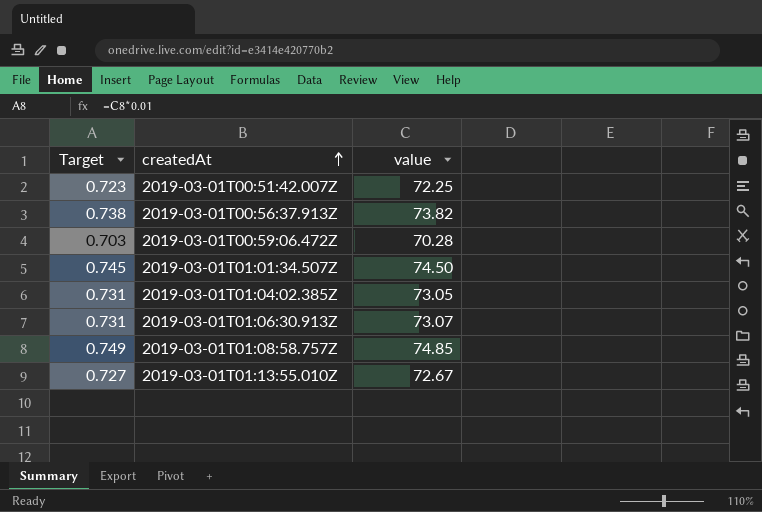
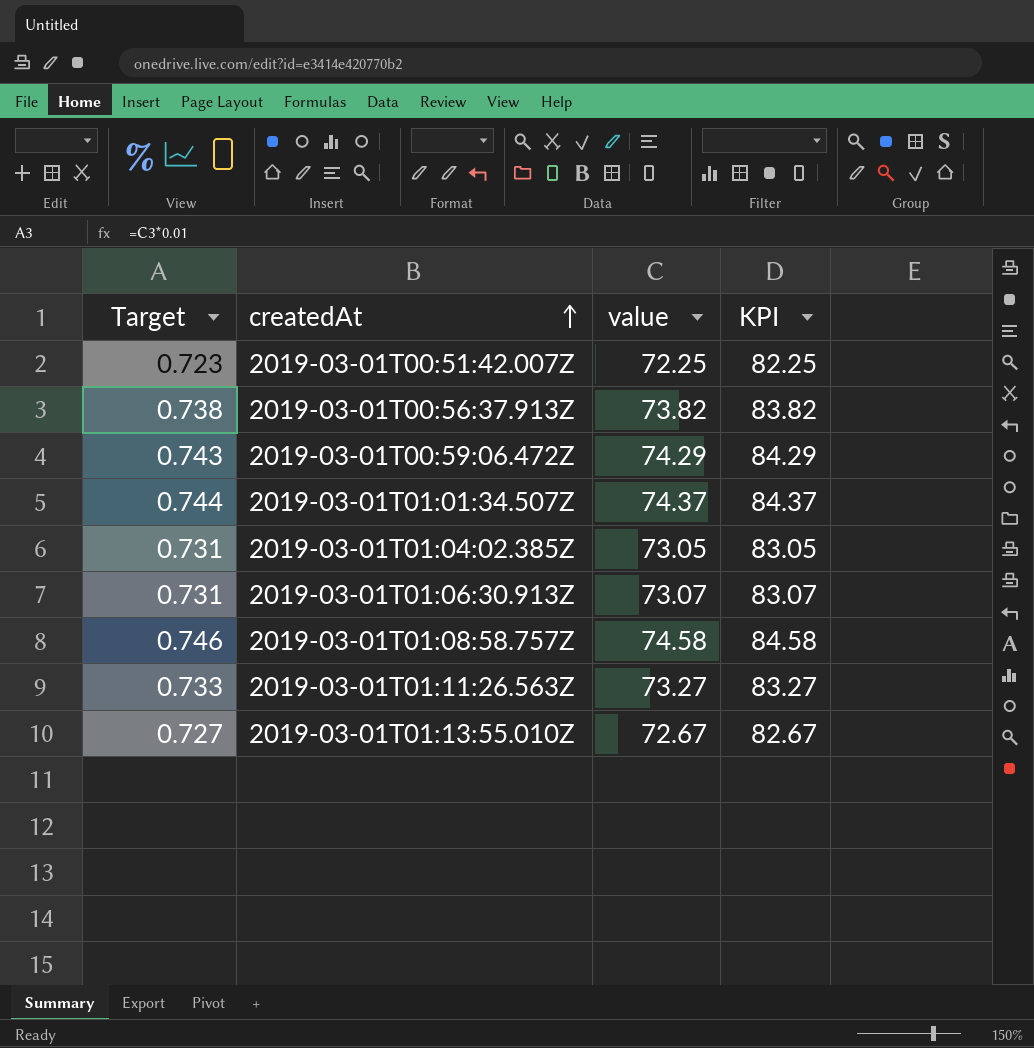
column KPI | formula: none -> [value] + 10
2019-03-01T00:59:06.472Z | Target: 0.703 -> 0.743
2019-03-01T00:59:06.472Z | value: 70.28 -> 74.29
2019-03-01T01:01:34.507Z | Target: 0.745 -> 0.744
2019-03-01T01:01:34.507Z | value: 74.50 -> 74.37
2019-03-01T01:08:58.757Z | Target: 0.749 -> 0.746
2019-03-01T01:08:58.757Z | value: 74.85 -> 74.58
row 2019-03-01T01:11:26.563Z: none -> 0.733 | 73.27 | 83.27

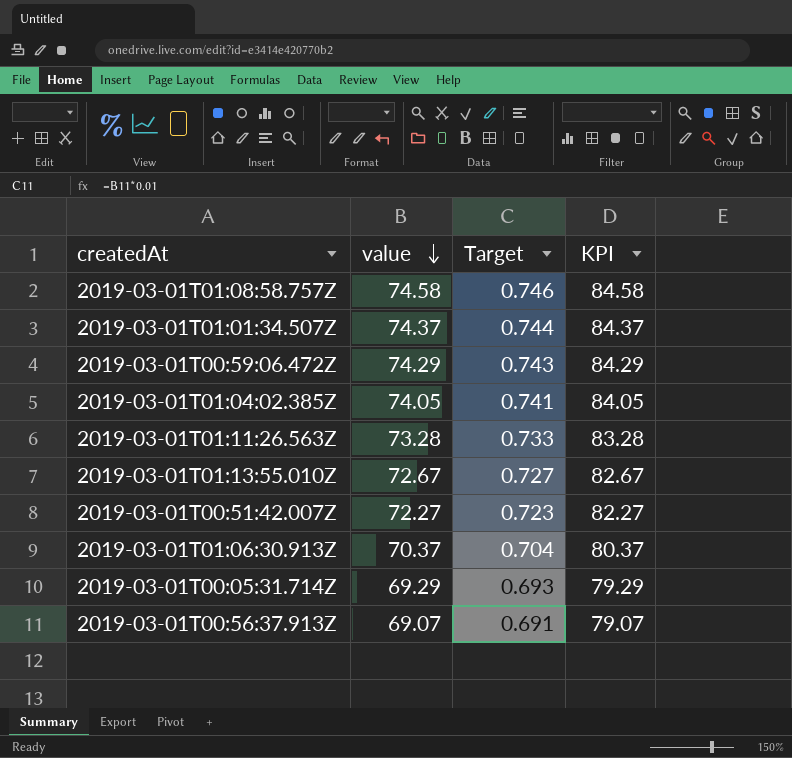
row order: createdAt ascending -> value descending
column Target | position: 1 -> 3
2019-03-01T01:04:02.385Z | value: 73.05 -> 74.05
2019-03-01T01:04:02.385Z | Target: 0.731 -> 0.741
2019-03-01T01:04:02.385Z | KPI: 83.05 -> 84.05
2019-03-01T01:11:26.563Z | value: 73.27 -> 73.28
2019-03-01T01:11:26.563Z | KPI: 83.27 -> 83.28
2019-03-01T00:51:42.007Z | value: 72.25 -> 72.27
2019-03-01T00:51:42.007Z | KPI: 82.25 -> 82.27
2019-03-01T01:06:30.913Z | value: 73.07 -> 70.37
2019-03-01T01:06:30.913Z | Target: 0.731 -> 0.704
2019-03-01T01:06:30.913Z | KPI: 83.07 -> 80.37
row 2019-03-01T00:05:31.714Z: none -> 69.29 | 0.693 | 79.29
2019-03-01T00:56:37.913Z | value: 73.82 -> 69.07
2019-03-01T00:56:37.913Z | Target: 0.738 -> 0.691
2019-03-01T00:56:37.913Z | KPI: 83.82 -> 79.07

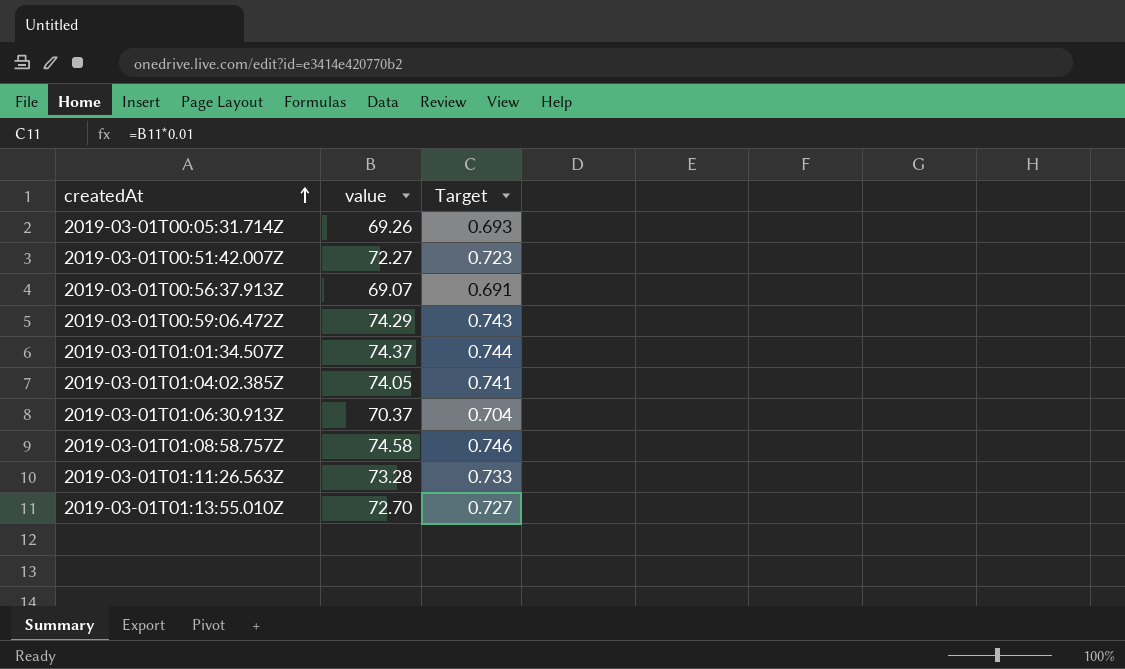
row order: value descending -> createdAt ascending
column KPI | formula: [value] + 10 -> none
2019-03-01T00:05:31.714Z | value: 69.29 -> 69.26
2019-03-01T01:13:55.010Z | value: 72.67 -> 72.70

